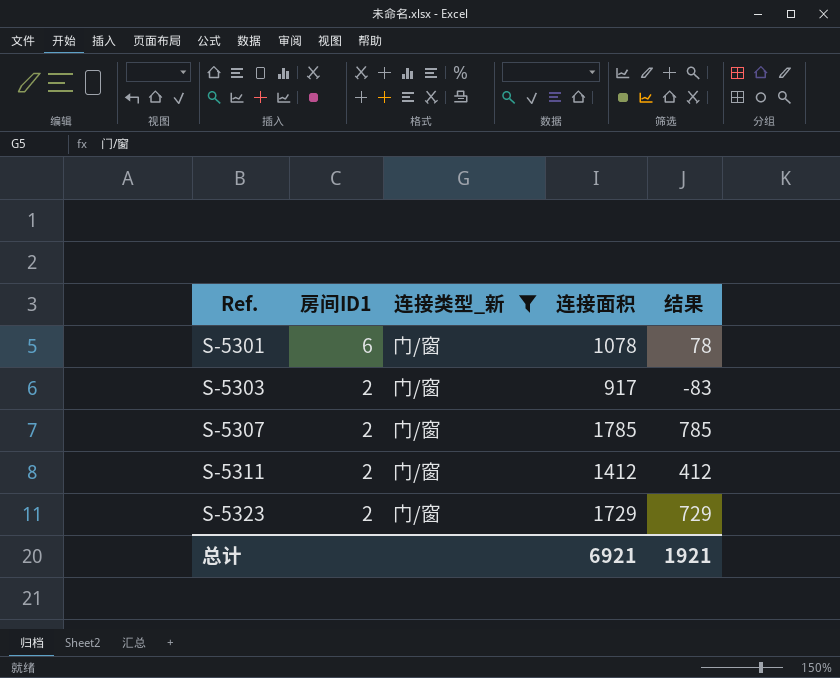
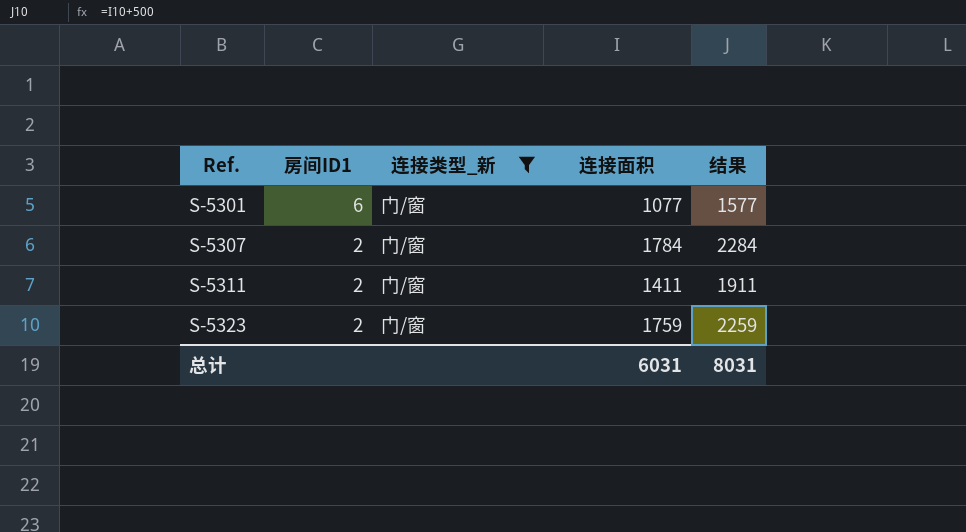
column 结果 | formula: [连接面积] - 1000 -> [连接面积] + 500
row S-5303: 2 | 门/窗 | 917 | -83 -> none
S-5301 | 连接面积: 1078 -> 1077
S-5307 | 连接面积: 1785 -> 1784
S-5311 | 连接面积: 1412 -> 1411
S-5323 | 连接面积: 1729 -> 1759
总计 | 连接面积: 6921 -> 6031
总计 | 结果: 1921 -> 8031

